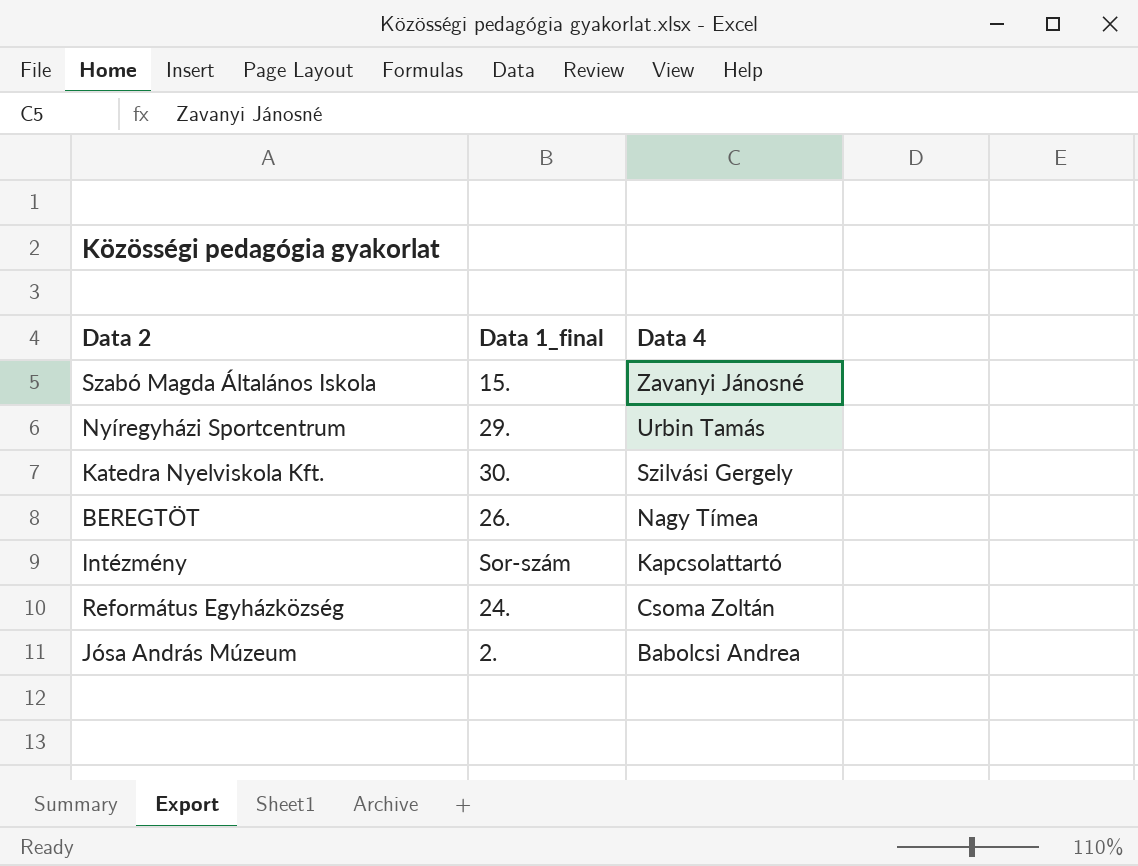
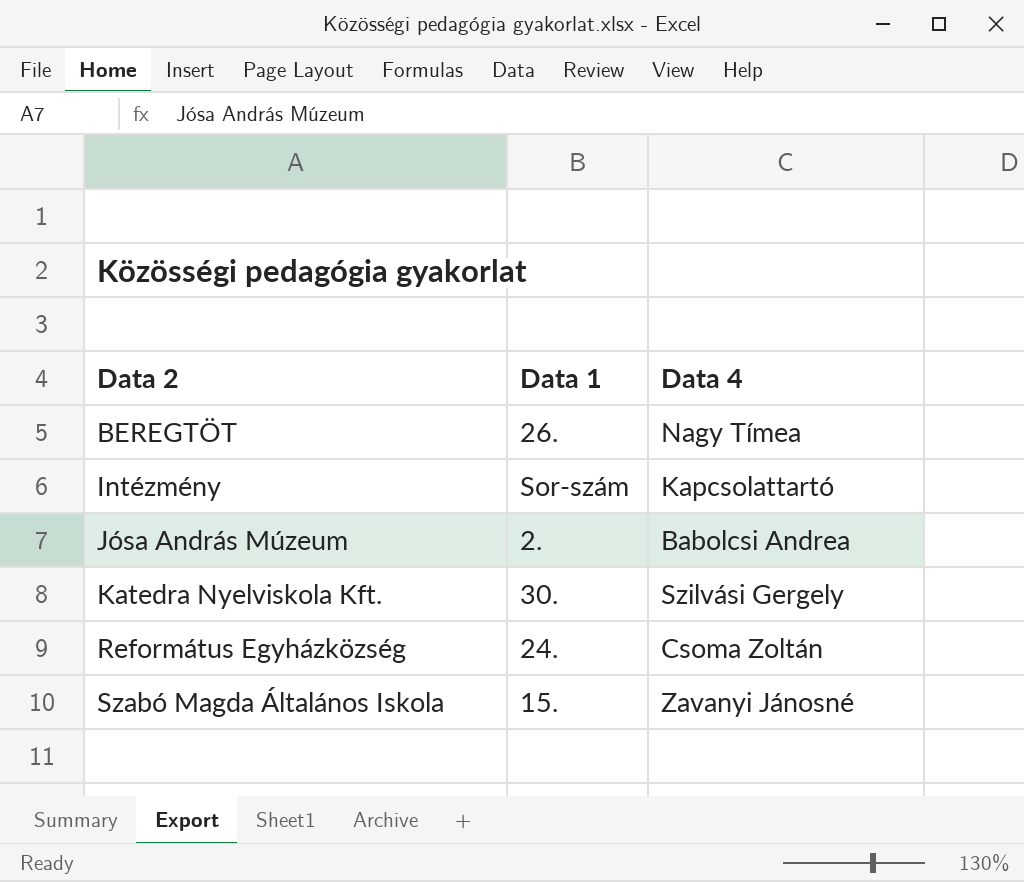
row order: Data 4 descending -> Data 2 ascending
column name: Data 1_final -> Data 1
row Nyíregyházi Sportcentrum: 29. | Urbin Tamás -> none

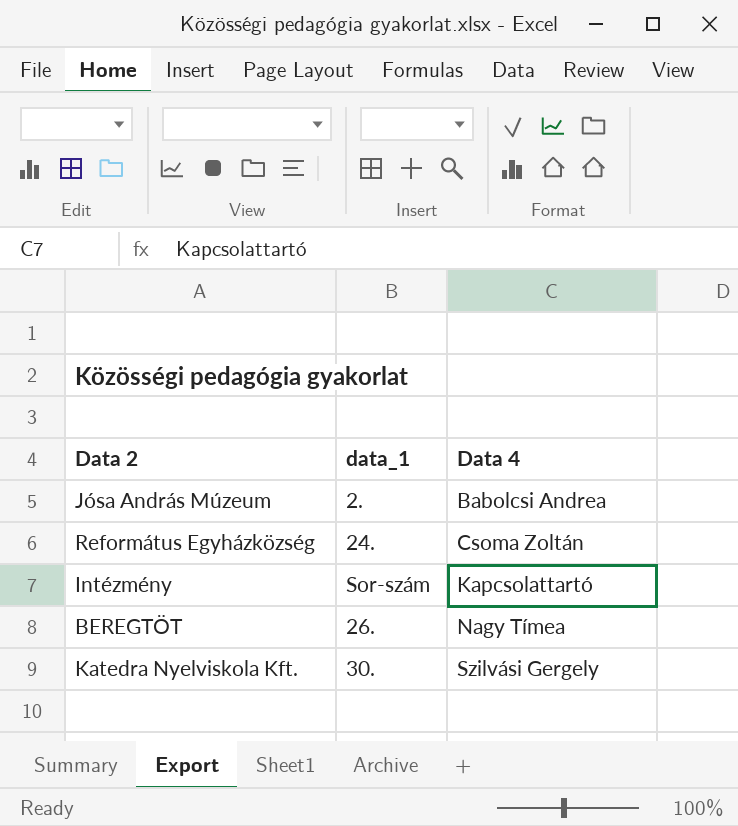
row order: Data 2 ascending -> Data 4 ascending
column name: Data 1 -> data_1
row Szabó Magda Általános Iskola: 15. | Zavanyi Jánosné -> none

